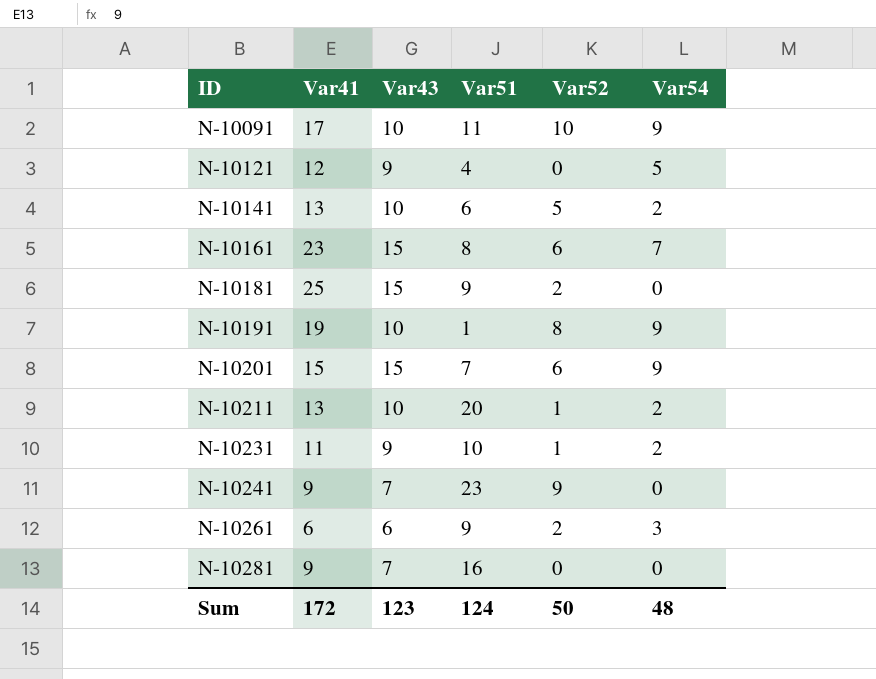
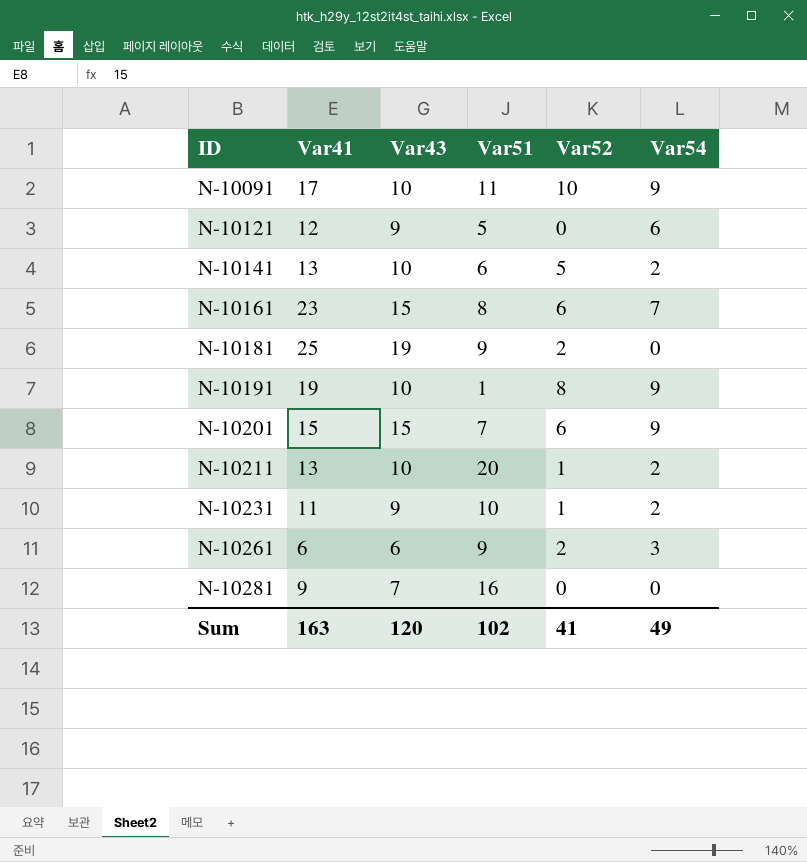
row N-10241: 9 | 7 | 23 | 9 | 0 -> none
N-10121 | Var51: 4 -> 5
N-10121 | Var54: 5 -> 6
N-10181 | Var43: 15 -> 19
Sum | Var41: 172 -> 163
Sum | Var43: 123 -> 120
Sum | Var51: 124 -> 102
Sum | Var52: 50 -> 41
Sum | Var54: 48 -> 49

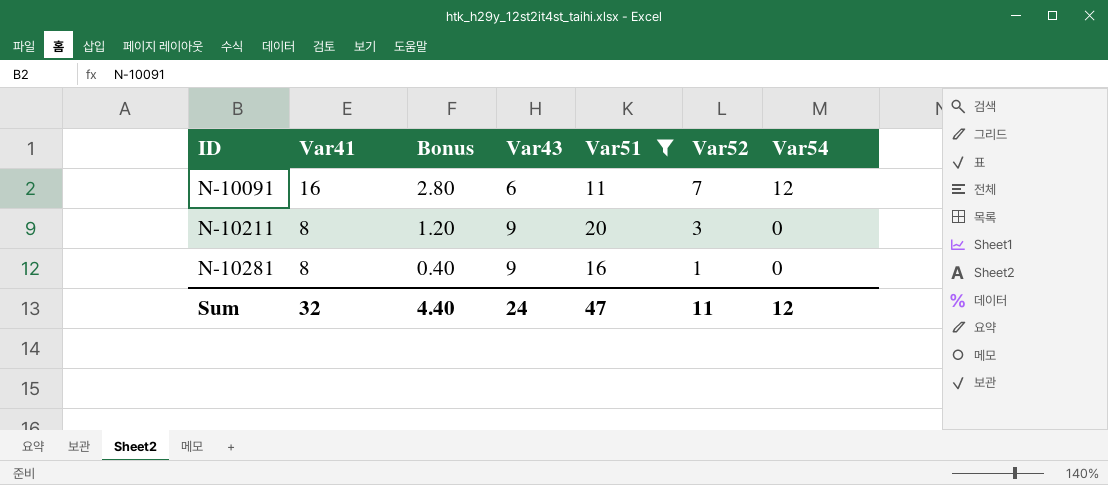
filter: none -> Var51 >= 11
column Bonus | formula: none -> [Var52] * 0.4
N-10091 | Var41: 17 -> 16
N-10091 | Var43: 10 -> 6
N-10091 | Var52: 10 -> 7
N-10091 | Var54: 9 -> 12
N-10211 | Var41: 13 -> 8
N-10211 | Var43: 10 -> 9
N-10211 | Var52: 1 -> 3
N-10211 | Var54: 2 -> 0
N-10281 | Var41: 9 -> 8
N-10281 | Var43: 7 -> 9
N-10281 | Var52: 0 -> 1
Sum | Var41: 163 -> 32
Sum | Var43: 120 -> 24
Sum | Var51: 102 -> 47
Sum | Var52: 41 -> 11
Sum | Var54: 49 -> 12

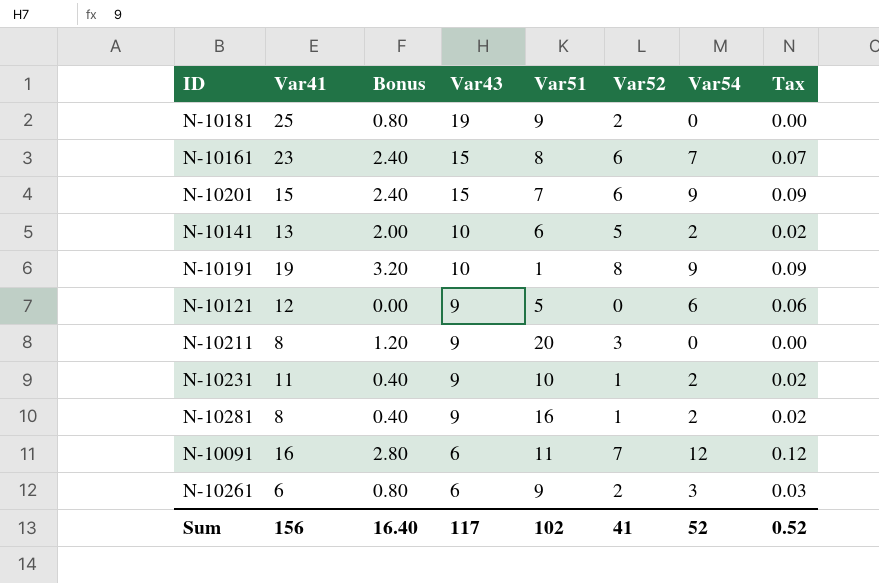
filter: Var51 >= 11 -> none
row order: ID ascending -> Var43 descending
column Tax | formula: none -> [Var54] * 0.01
N-10281 | Var54: 0 -> 2
Sum | Var41: 32 -> 156
Sum | Bonus: 4.40 -> 16.40
Sum | Var43: 24 -> 117
Sum | Var51: 47 -> 102
Sum | Var52: 11 -> 41
Sum | Var54: 12 -> 52

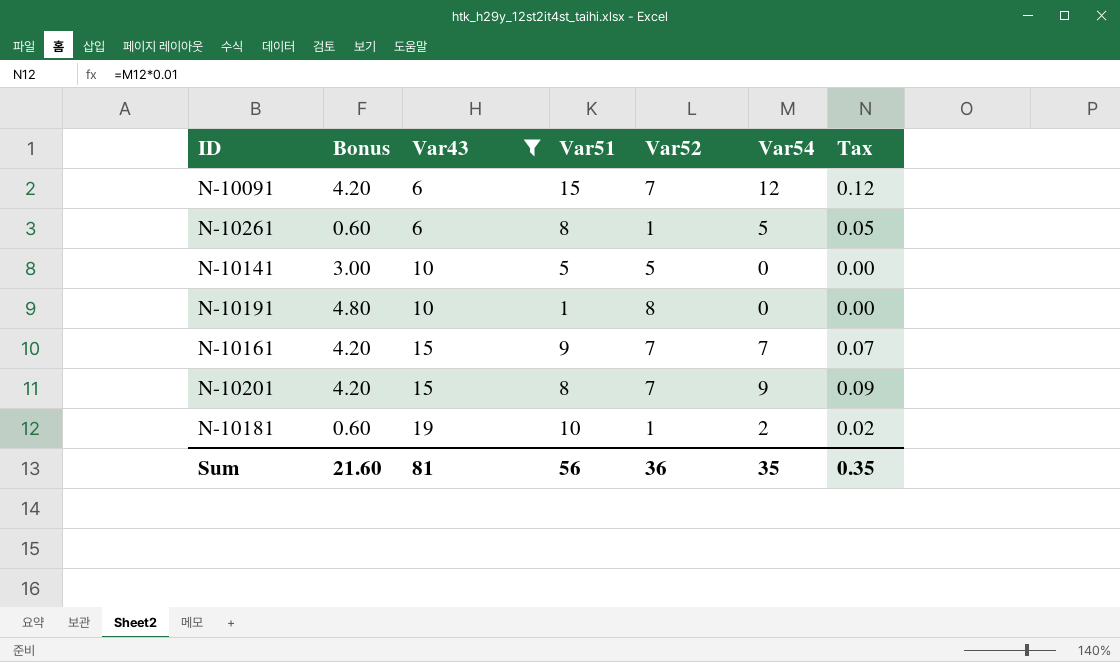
filter: none -> Var43 != 9
row order: Var43 descending -> Var43 ascending
column Var41 | position: 2 -> none
column Bonus | formula: [Var52] * 0.4 -> [Var52] * 0.6
N-10091 | Var51: 11 -> 15
N-10261 | Var51: 9 -> 8
N-10261 | Var52: 2 -> 1
N-10261 | Var54: 3 -> 5
N-10261 | Tax: 0.03 -> 0.05
N-10141 | Var51: 6 -> 5
N-10141 | Var54: 2 -> 0
N-10141 | Tax: 0.02 -> 0.00
N-10191 | Var54: 9 -> 0
N-10191 | Tax: 0.09 -> 0.00
N-10161 | Var51: 8 -> 9
N-10161 | Var52: 6 -> 7
N-10201 | Var51: 7 -> 8
N-10201 | Var52: 6 -> 7
N-10181 | Var51: 9 -> 10
N-10181 | Var52: 2 -> 1
N-10181 | Var54: 0 -> 2
N-10181 | Tax: 0.00 -> 0.02
Sum | Bonus: 16.40 -> 21.60
Sum | Var43: 117 -> 81
Sum | Var51: 102 -> 56
Sum | Var52: 41 -> 36
Sum | Var54: 52 -> 35
Sum | Tax: 0.52 -> 0.35

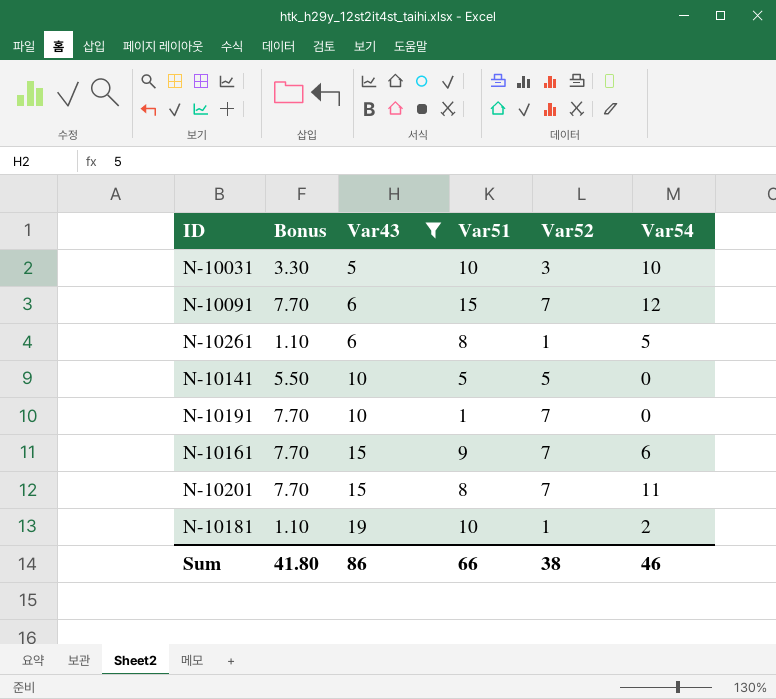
column Tax | formula: [Var54] * 0.01 -> none
column Bonus | formula: [Var52] * 0.6 -> [Var52] * 1.1
row N-10031: none -> 3.30 | 5 | 10 | 3 | 10
N-10191 | Var52: 8 -> 7
N-10161 | Var54: 7 -> 6
N-10201 | Var54: 9 -> 11
Sum | Bonus: 21.60 -> 41.80
Sum | Var43: 81 -> 86
Sum | Var51: 56 -> 66
Sum | Var52: 36 -> 38
Sum | Var54: 35 -> 46

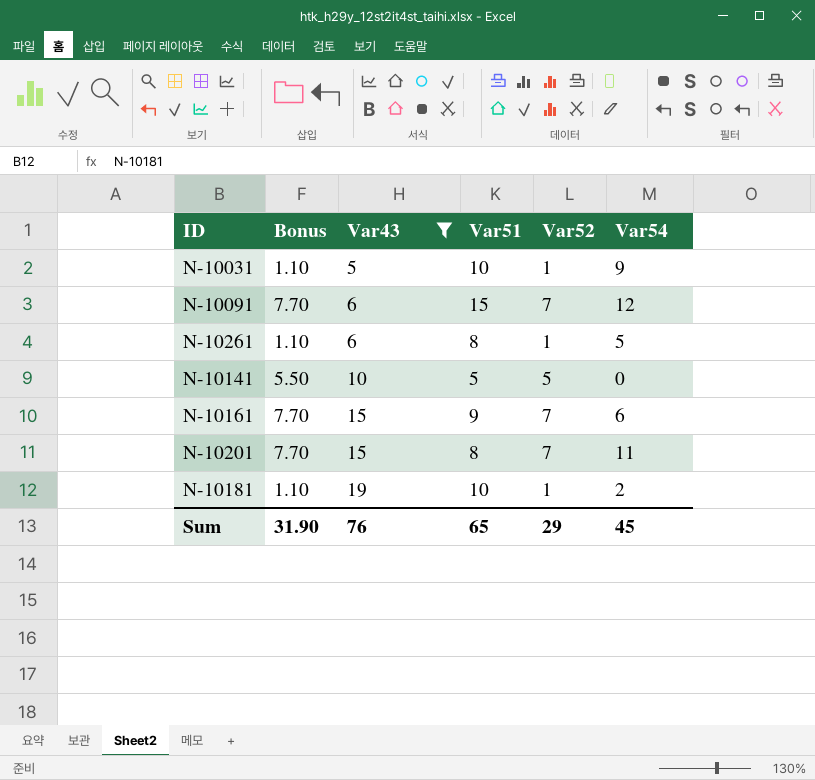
row N-10191: 7.70 | 10 | 1 | 7 | 0 -> none
N-10031 | Bonus: 3.30 -> 1.10
N-10031 | Var52: 3 -> 1
N-10031 | Var54: 10 -> 9
Sum | Bonus: 41.80 -> 31.90
Sum | Var43: 86 -> 76
Sum | Var51: 66 -> 65
Sum | Var52: 38 -> 29
Sum | Var54: 46 -> 45

